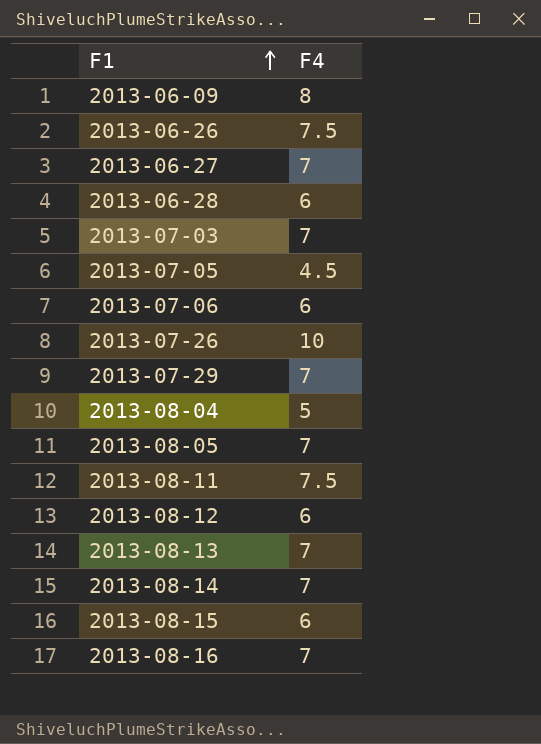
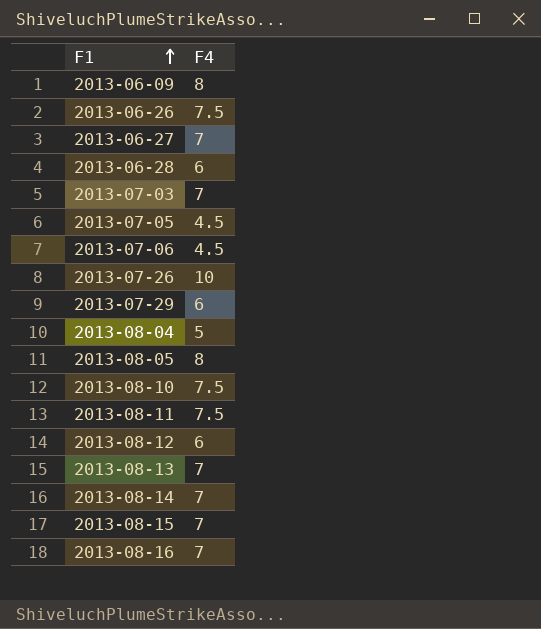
2013-07-06 | F4: 6 -> 4.5
2013-07-29 | F4: 7 -> 6
2013-08-05 | F4: 7 -> 8
row 2013-08-10: none -> 7.5
2013-08-15 | F4: 6 -> 7

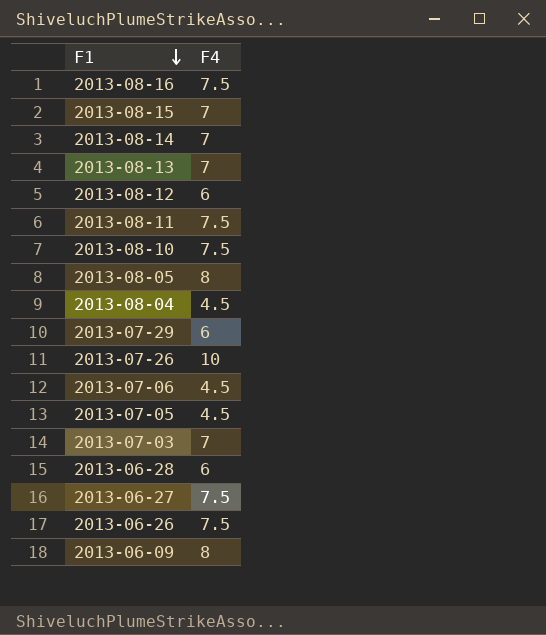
row order: F1 ascending -> F1 descending
2013-08-16 | F4: 7 -> 7.5
2013-08-04 | F4: 5 -> 4.5
2013-06-27 | F4: 7 -> 7.5

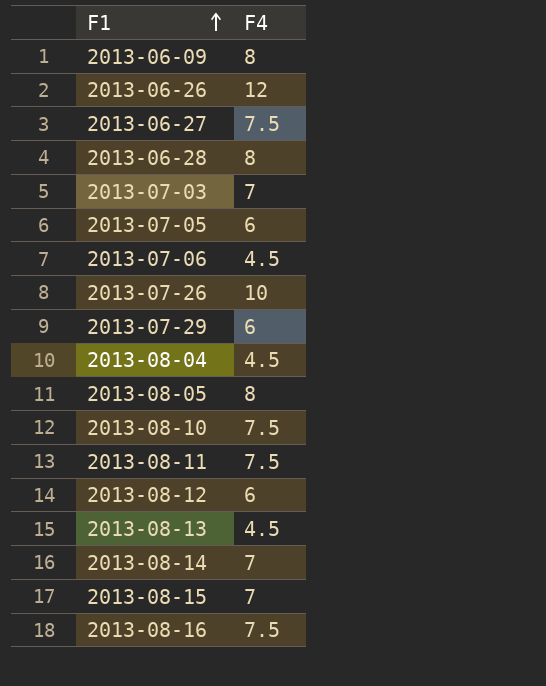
row order: F1 descending -> F1 ascending
2013-06-26 | F4: 7.5 -> 12
2013-06-28 | F4: 6 -> 8
2013-07-05 | F4: 4.5 -> 6
2013-08-13 | F4: 7 -> 4.5

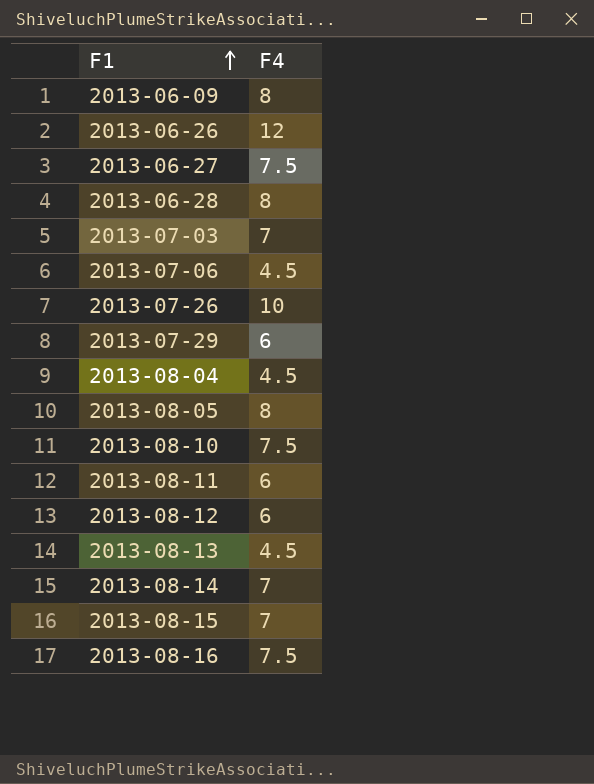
row 2013-07-05: 6 -> none
2013-08-11 | F4: 7.5 -> 6

